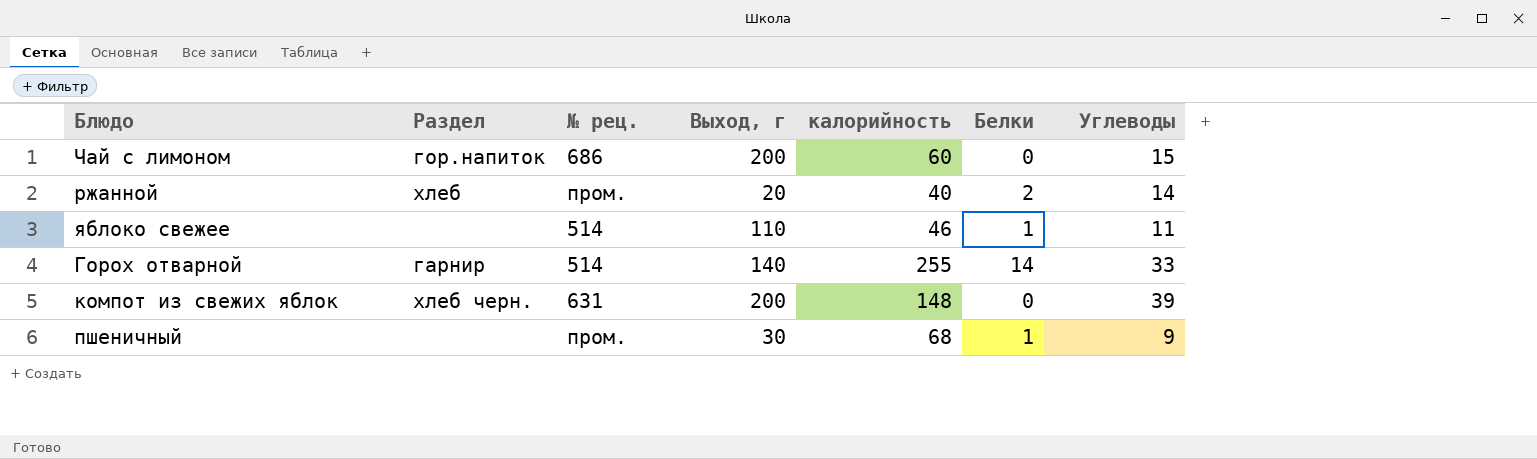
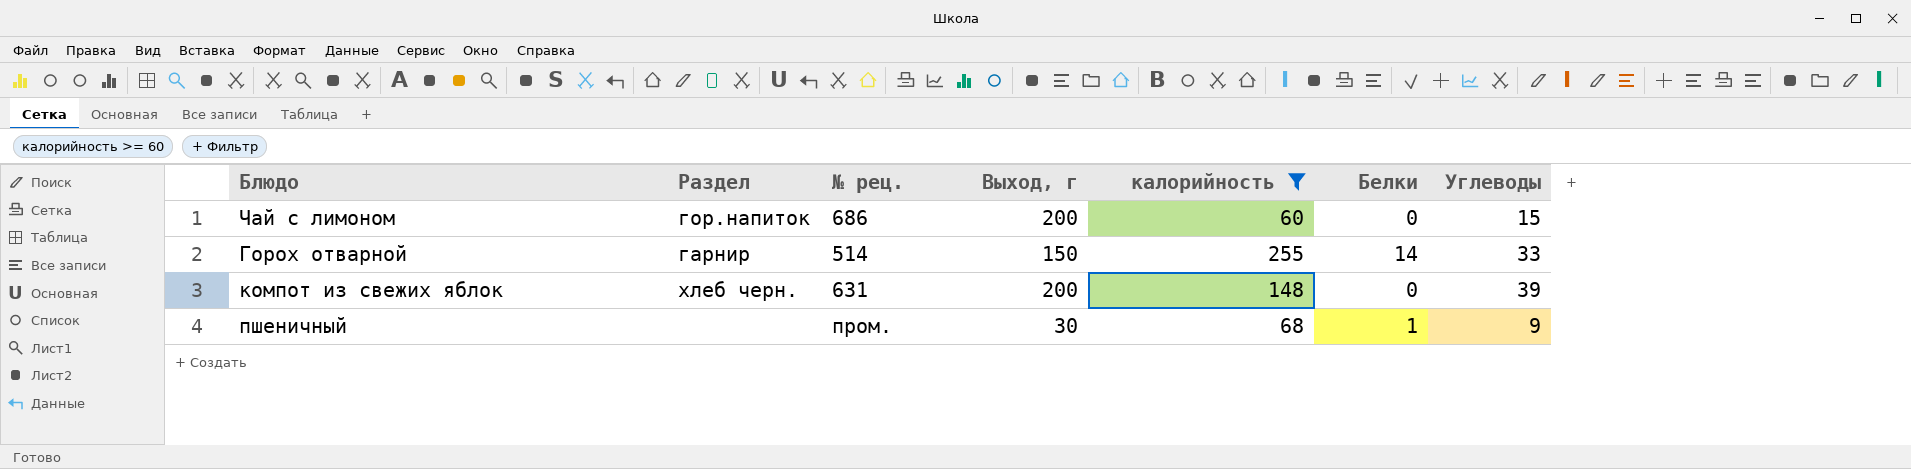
filter: none -> калорийность >= 60
Горох отварной | Выход, г: 140 -> 150

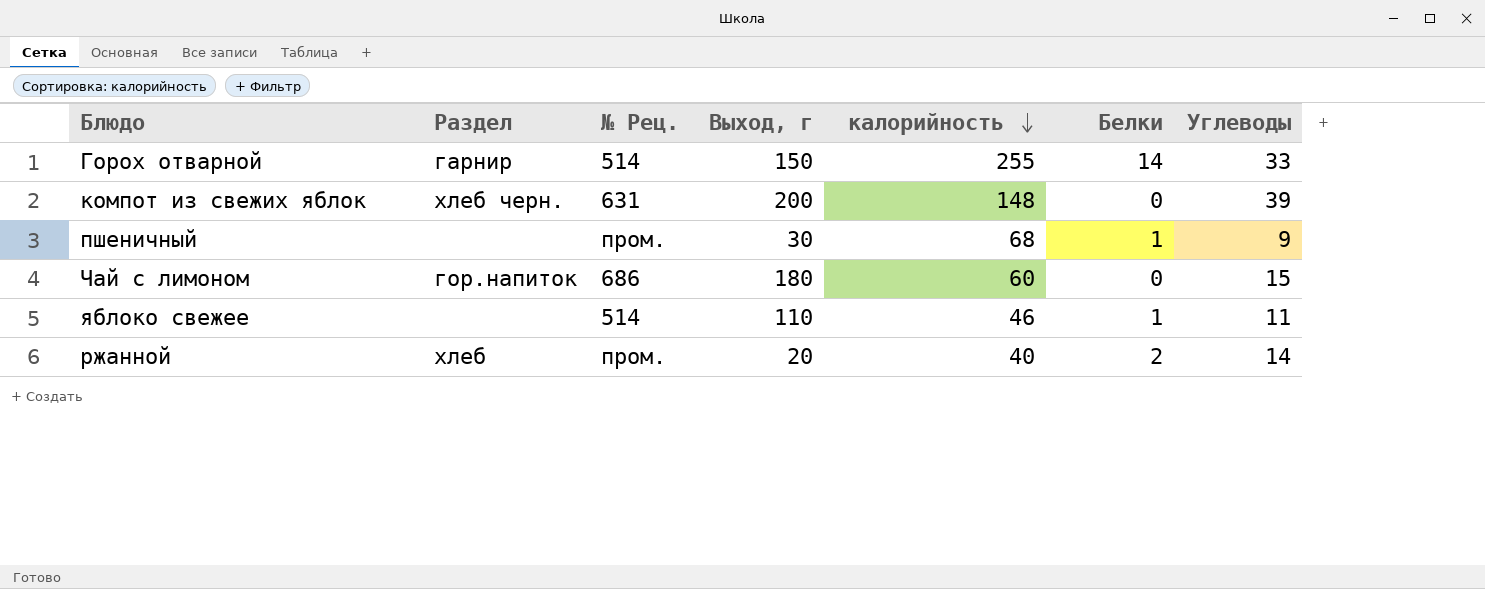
filter: калорийность >= 60 -> none
row order: none -> калорийность descending
column name: № рец. -> № Рец.
Чай с лимоном | Выход, г: 200 -> 180

